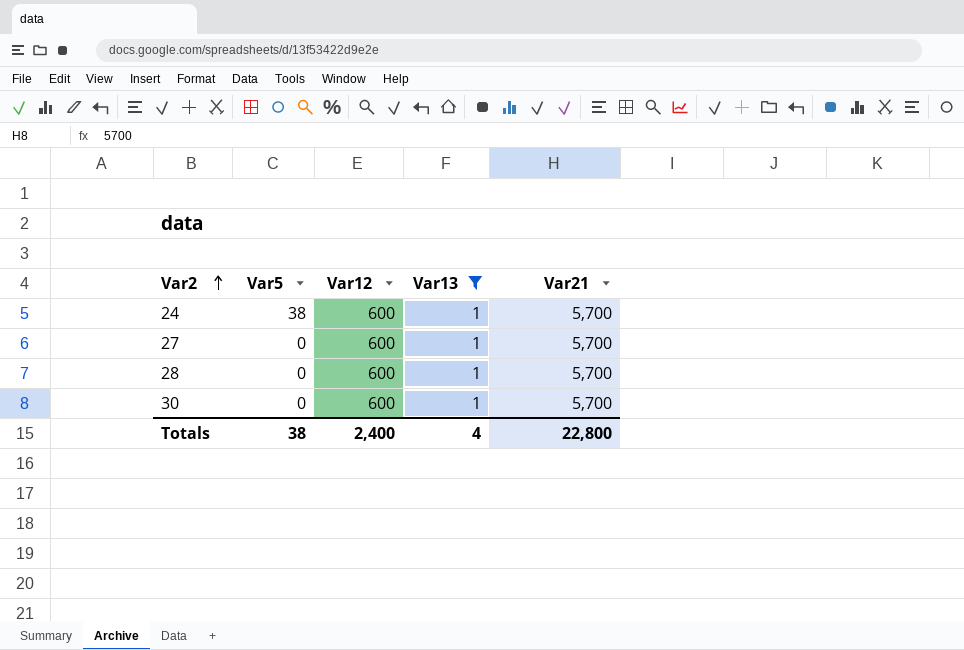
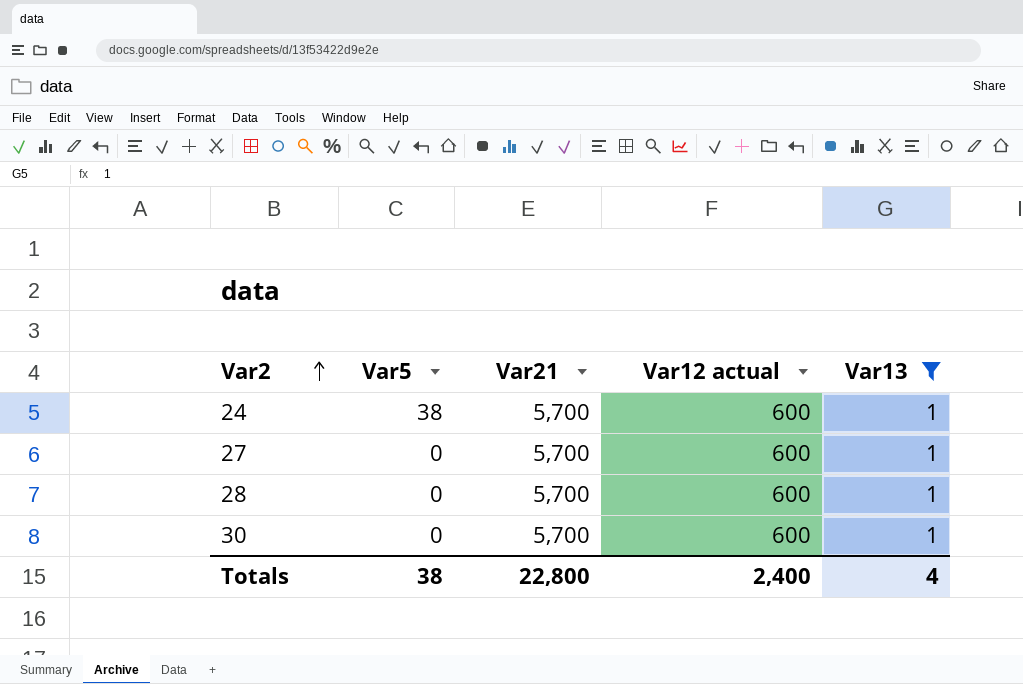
column Var21 | position: 5 -> 3
column name: Var12 -> Var12 actual

